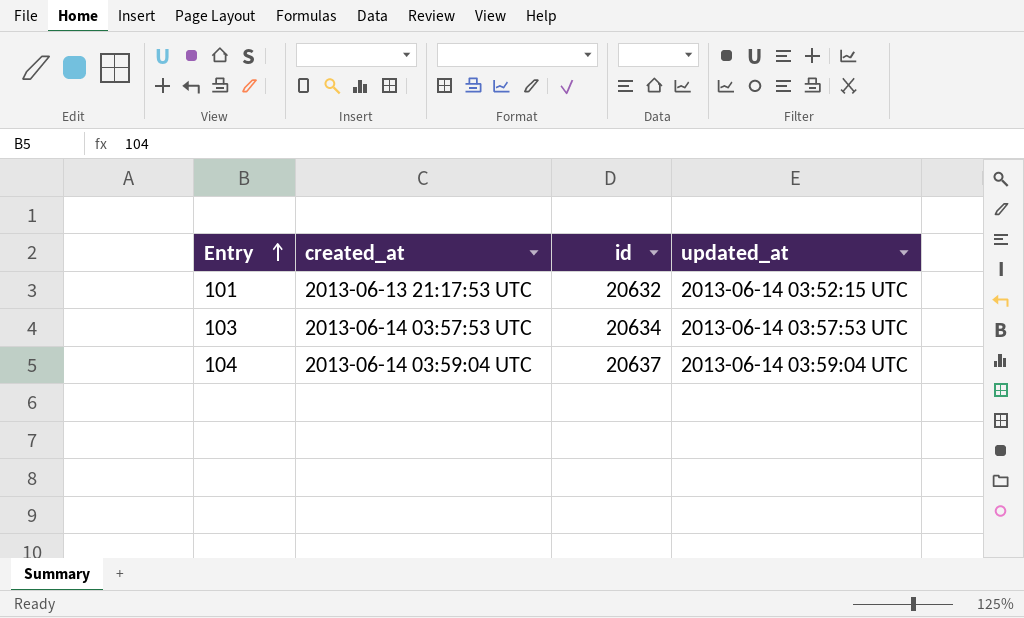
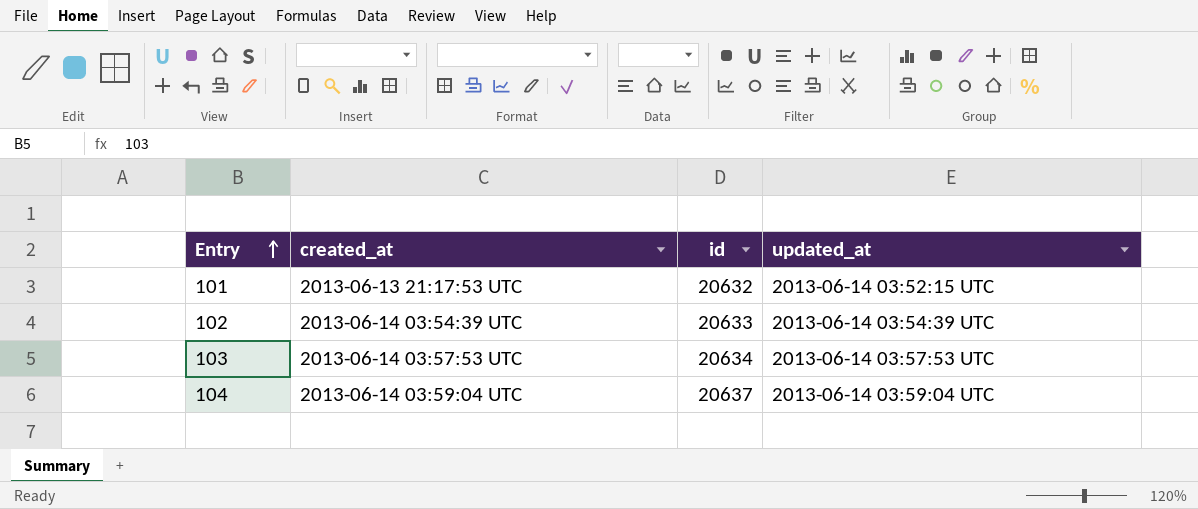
row 102: none -> 2013-06-14 03:54:39 UTC | 20633 | 2013-06-14 03:54:39 UTC

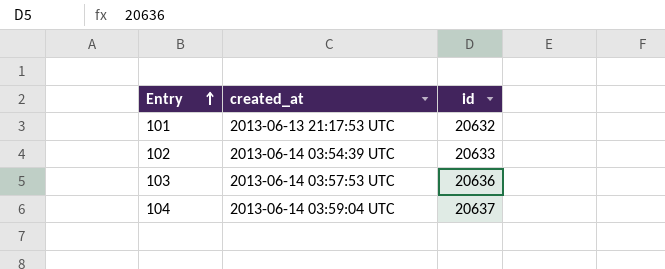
column updated_at | position: 4 -> none
103 | id: 20634 -> 20636

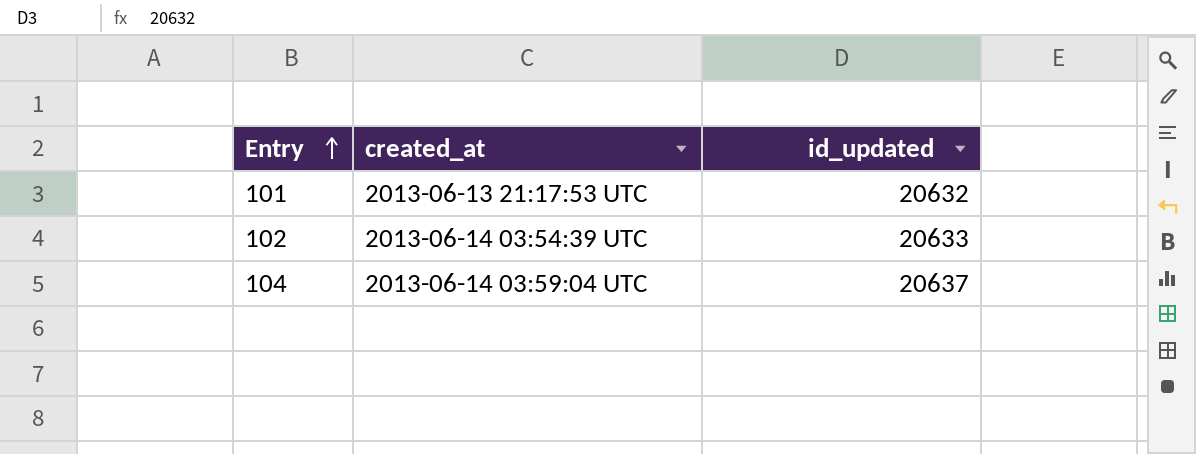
column name: id -> id_updated
row 103: 2013-06-14 03:57:53 UTC | 20636 -> none

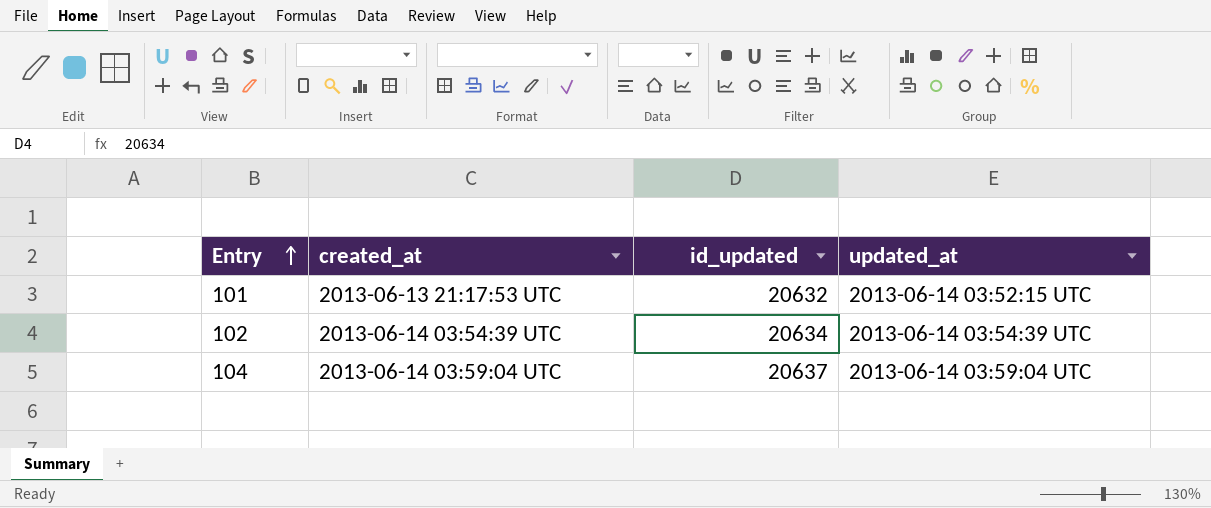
column updated_at | position: none -> 4
102 | id_updated: 20633 -> 20634

